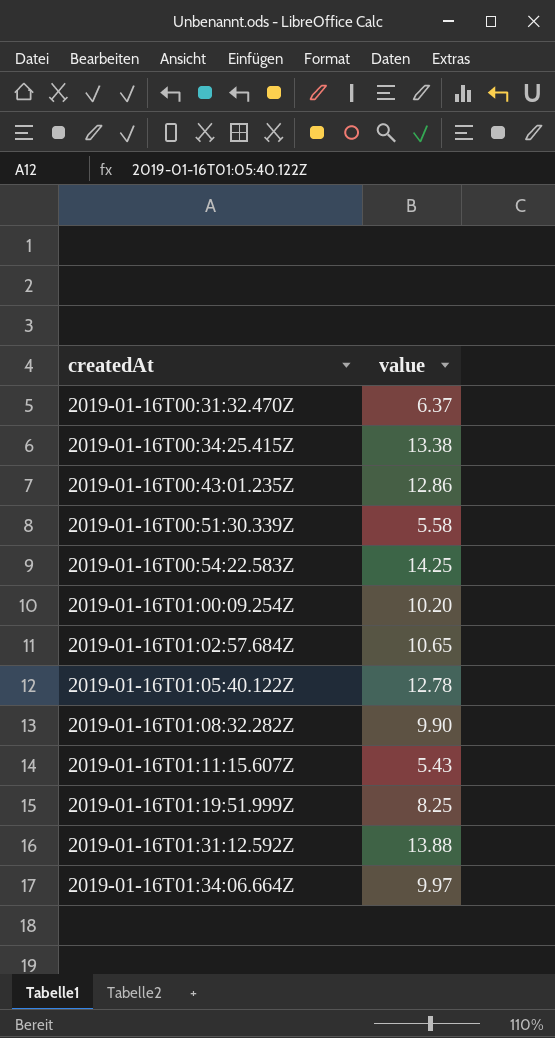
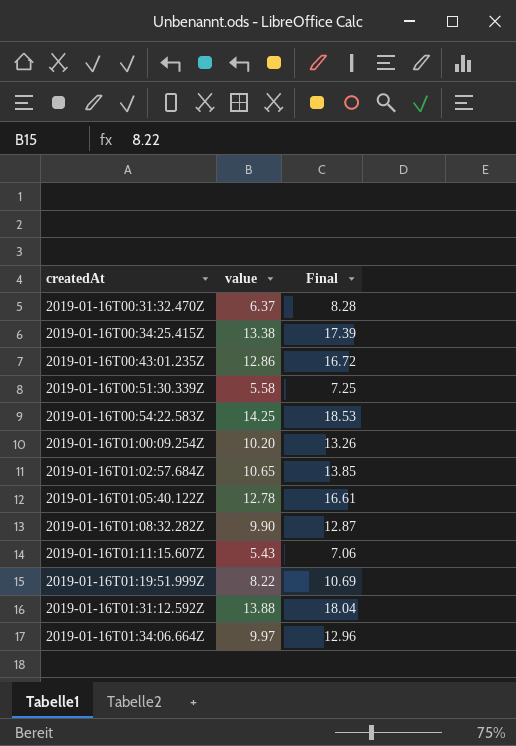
column Final | formula: none -> [value] * 1.3
2019-01-16T01:19:51.999Z | value: 8.25 -> 8.22

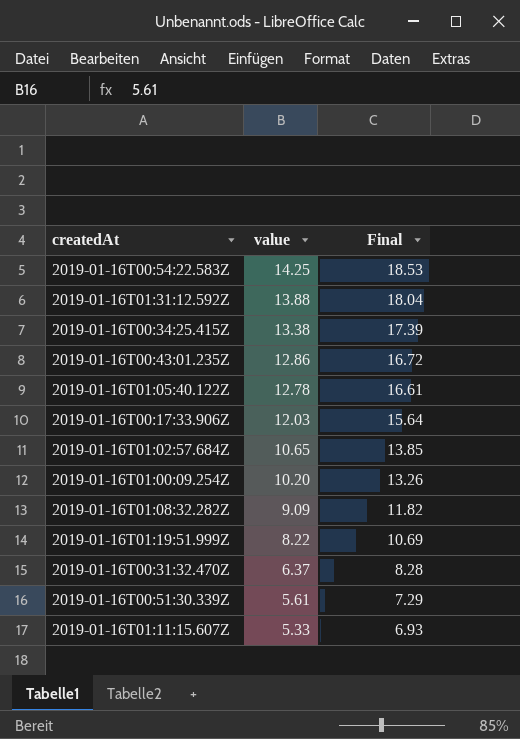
row order: createdAt ascending -> value descending
row 2019-01-16T01:34:06.664Z: 9.97 | 12.96 -> none
row 2019-01-16T00:17:33.906Z: none -> 12.03 | 15.64
2019-01-16T01:08:32.282Z | value: 9.90 -> 9.09
2019-01-16T01:08:32.282Z | Final: 12.87 -> 11.82
2019-01-16T00:51:30.339Z | value: 5.58 -> 5.61
2019-01-16T00:51:30.339Z | Final: 7.25 -> 7.29
2019-01-16T01:11:15.607Z | value: 5.43 -> 5.33
2019-01-16T01:11:15.607Z | Final: 7.06 -> 6.93

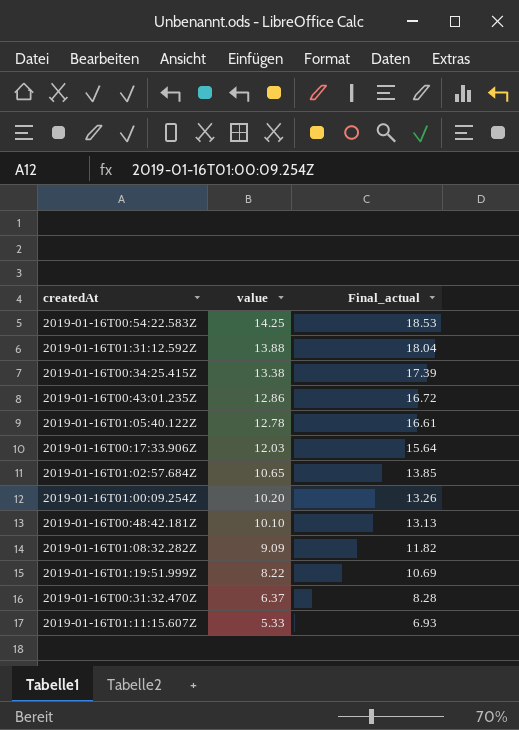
column name: Final -> Final_actual
row 2019-01-16T00:51:30.339Z: 5.61 | 7.29 -> none
row 2019-01-16T00:48:42.181Z: none -> 10.10 | 13.13

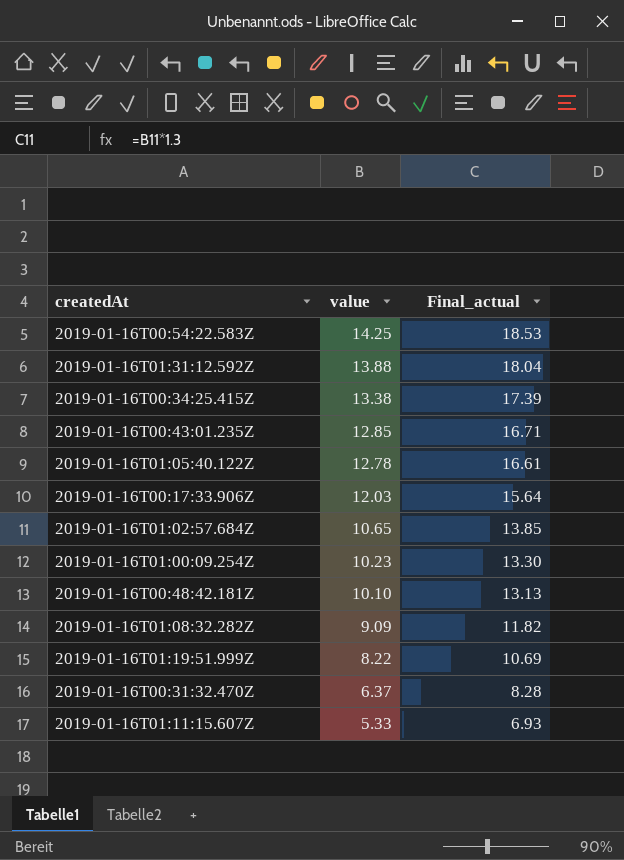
2019-01-16T00:43:01.235Z | value: 12.86 -> 12.85
2019-01-16T00:43:01.235Z | Final_actual: 16.72 -> 16.71
2019-01-16T01:00:09.254Z | value: 10.20 -> 10.23
2019-01-16T01:00:09.254Z | Final_actual: 13.26 -> 13.30

